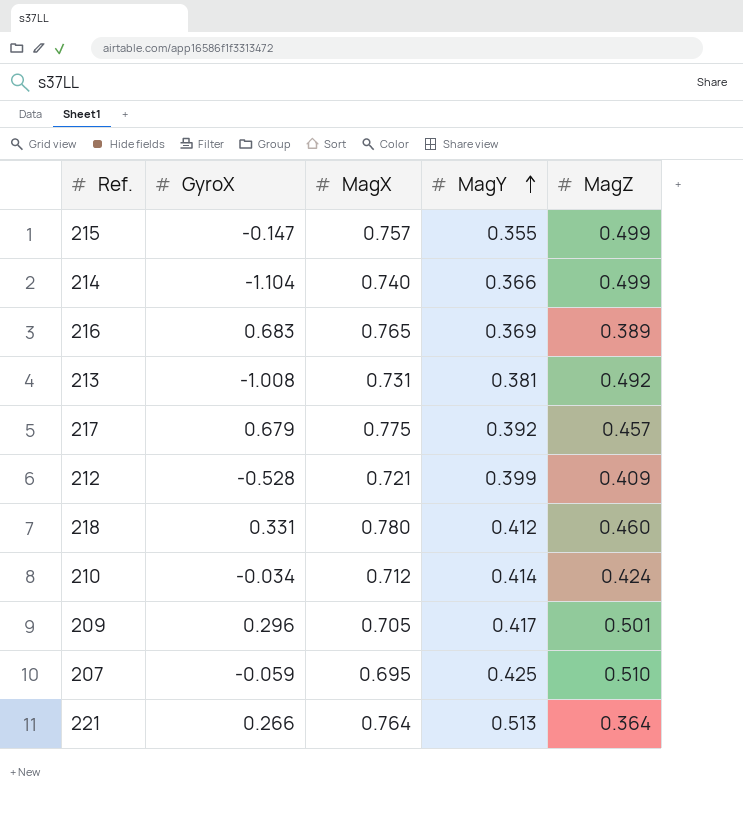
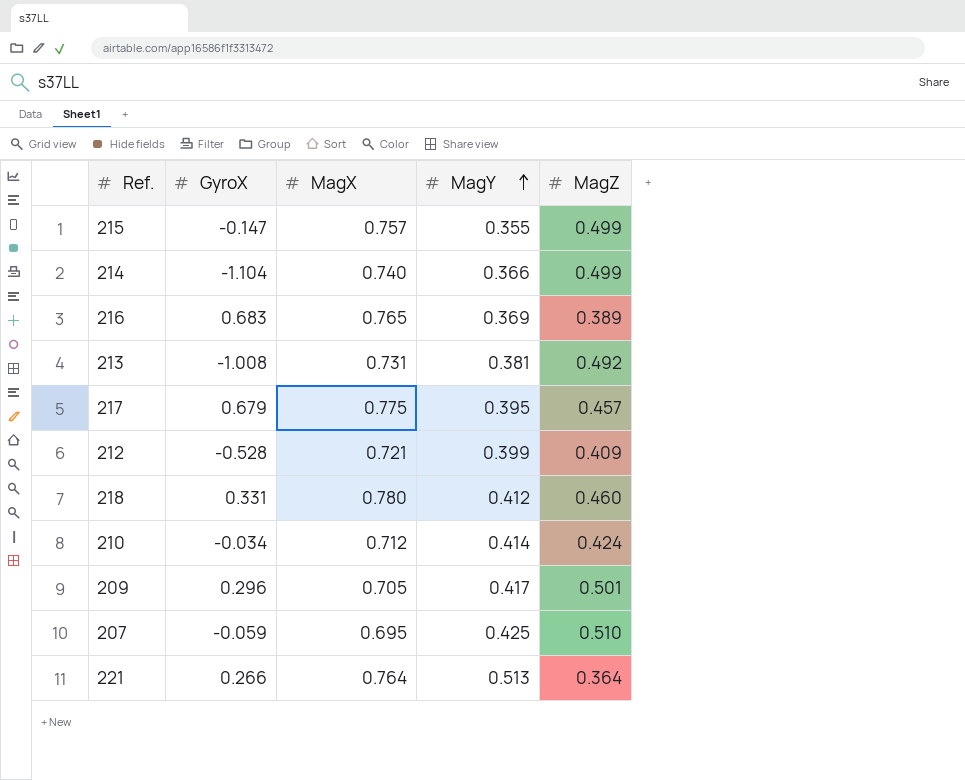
217 | MagY: 0.392 -> 0.395

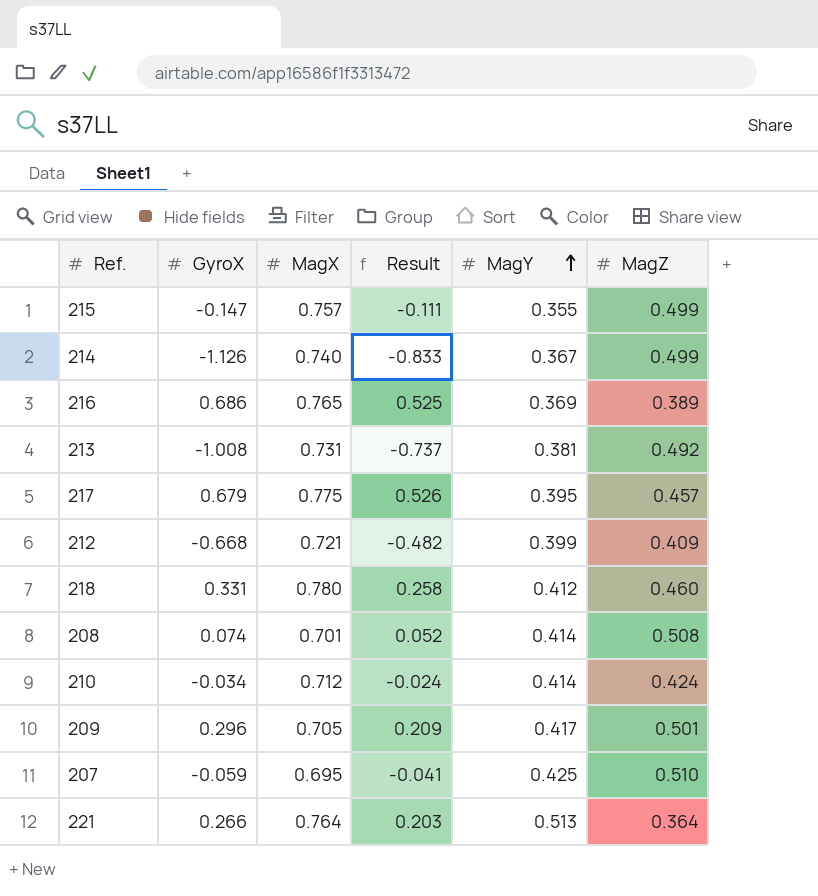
column Result | formula: none -> [GyroX] * [MagX]
214 | GyroX: -1.104 -> -1.126
214 | MagY: 0.366 -> 0.367
216 | GyroX: 0.683 -> 0.686
212 | GyroX: -0.528 -> -0.668
row 208: none -> 0.074 | 0.701 | 0.052 | 0.414 | 0.508

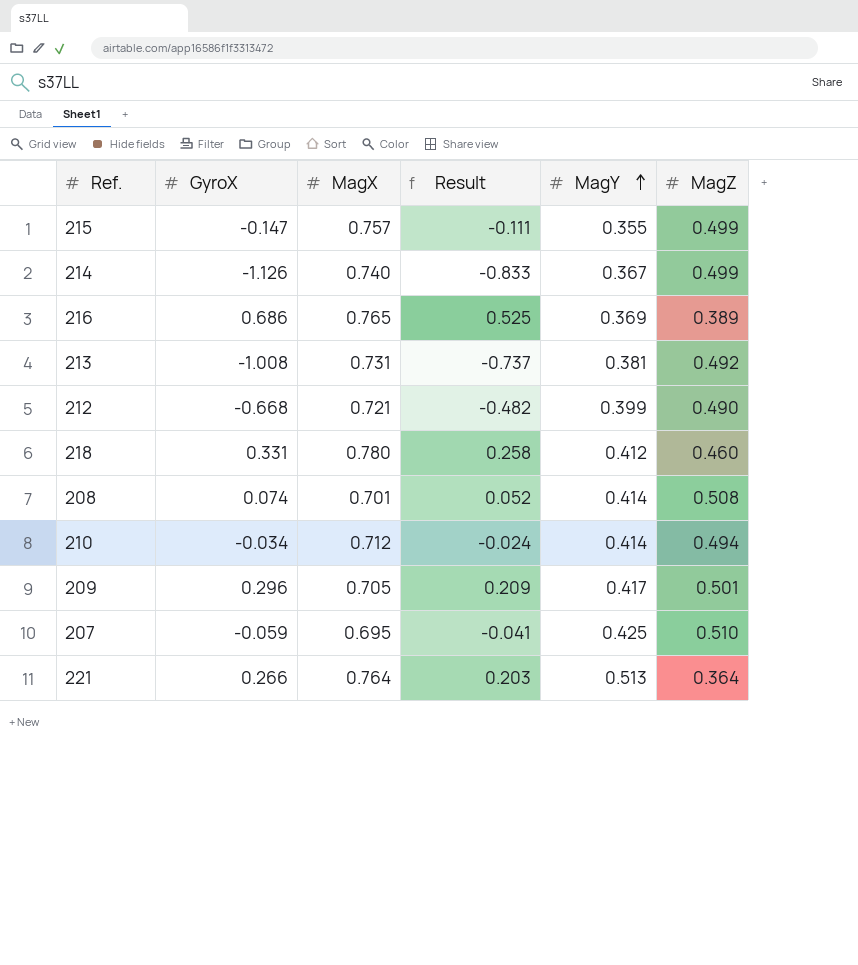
row 217: 0.679 | 0.775 | 0.526 | 0.395 | 0.457 -> none
212 | MagZ: 0.409 -> 0.490
210 | MagZ: 0.424 -> 0.494

